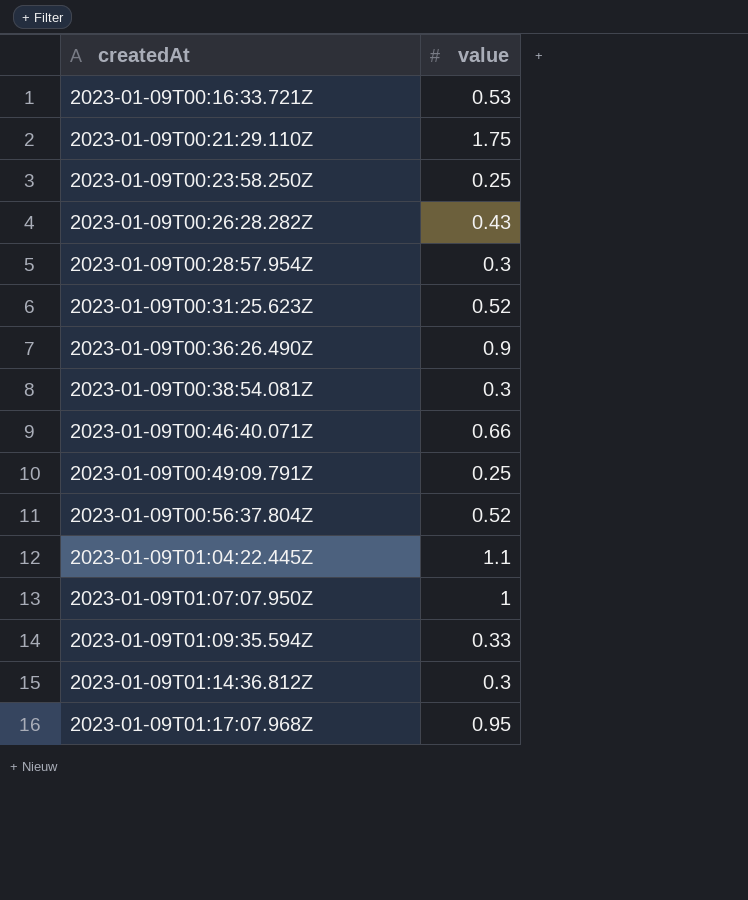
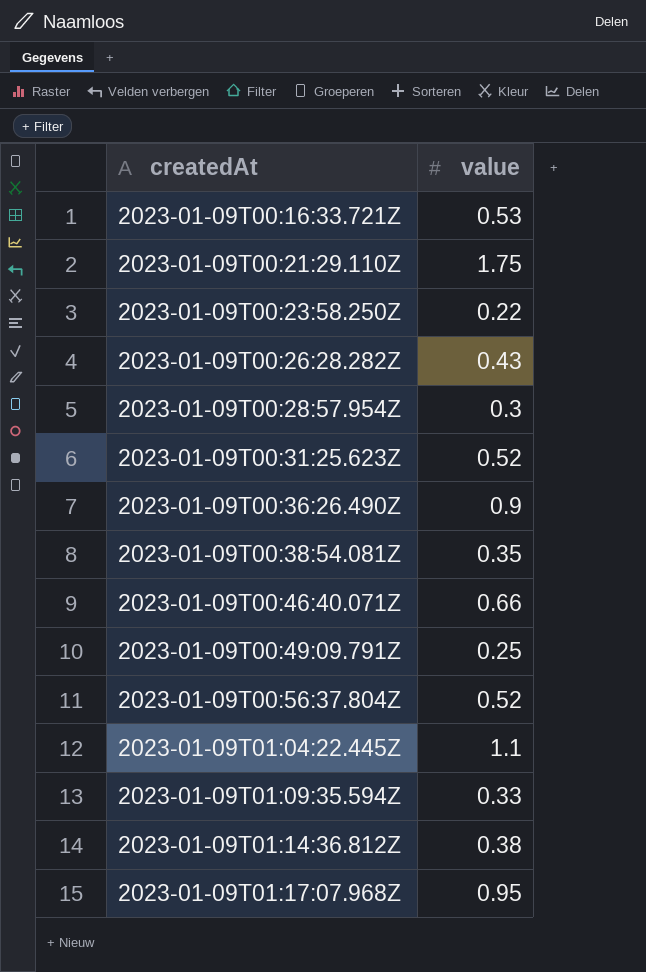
row 2023-01-09T01:07:07.950Z: 1 -> none
2023-01-09T00:23:58.250Z | value: 0.25 -> 0.22
2023-01-09T00:38:54.081Z | value: 0.3 -> 0.35
2023-01-09T01:14:36.812Z | value: 0.3 -> 0.38

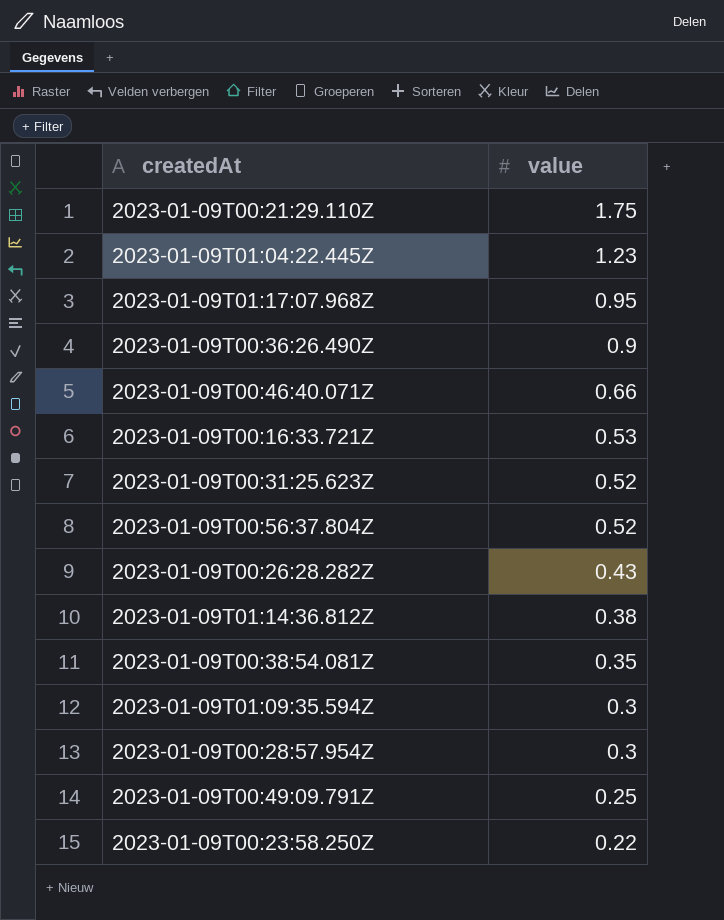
row order: createdAt ascending -> value descending
2023-01-09T01:04:22.445Z | value: 1.1 -> 1.23
2023-01-09T01:09:35.594Z | value: 0.33 -> 0.3

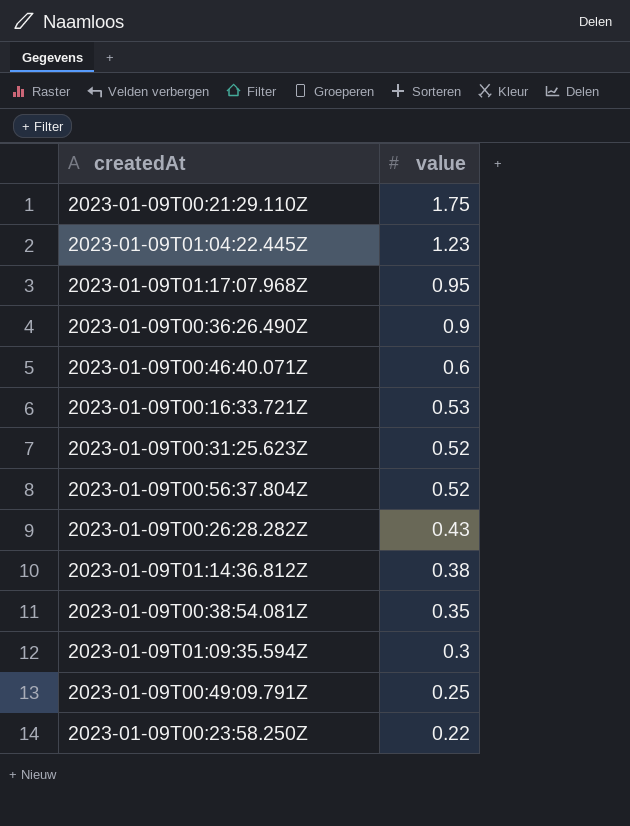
row 2023-01-09T00:28:57.954Z: 0.3 -> none
2023-01-09T00:46:40.071Z | value: 0.66 -> 0.6

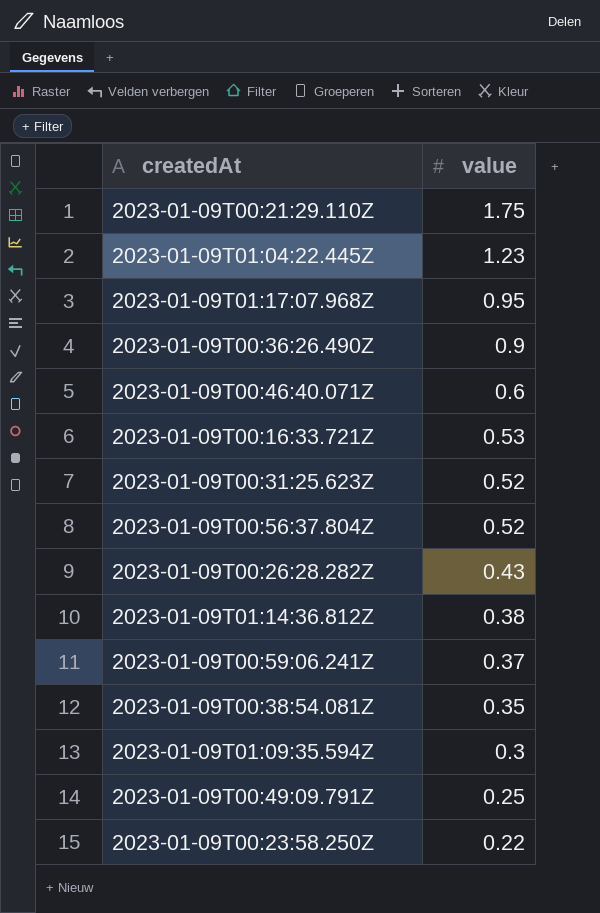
row 2023-01-09T00:59:06.241Z: none -> 0.37

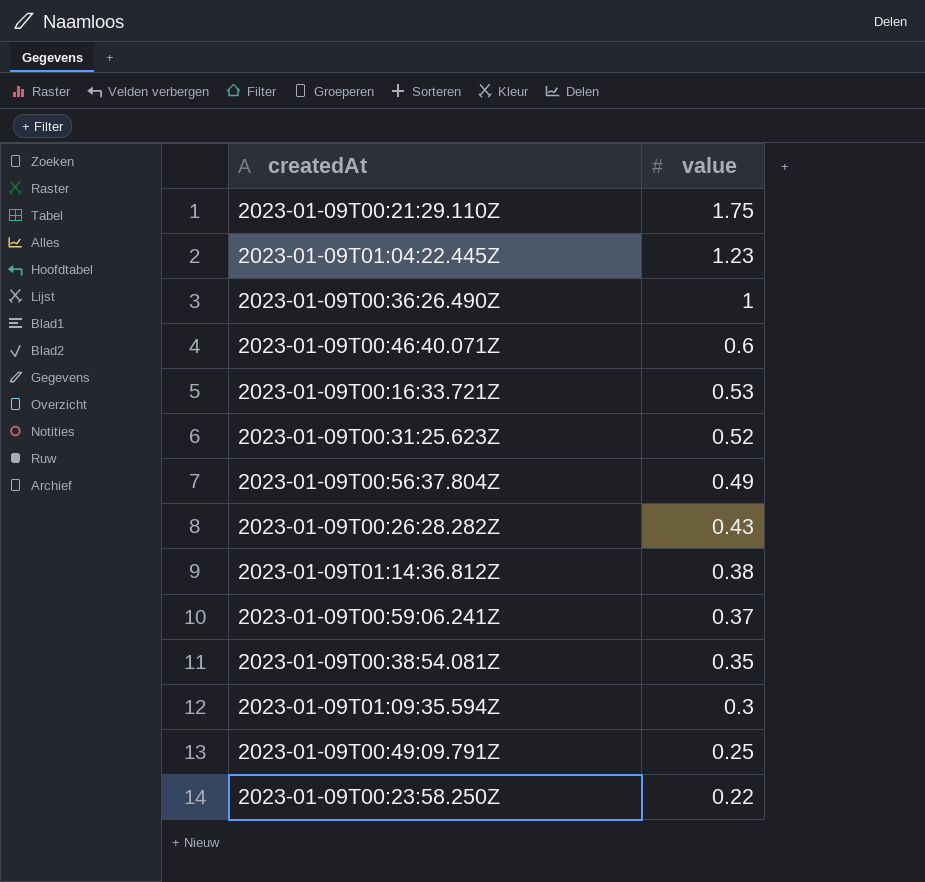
row 2023-01-09T01:17:07.968Z: 0.95 -> none
2023-01-09T00:36:26.490Z | value: 0.9 -> 1
2023-01-09T00:56:37.804Z | value: 0.52 -> 0.49

